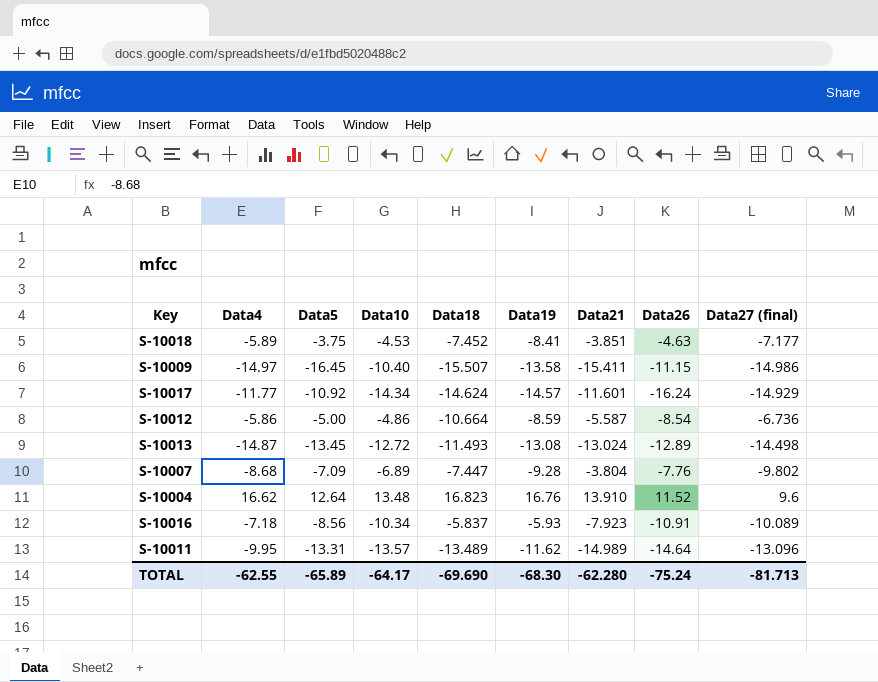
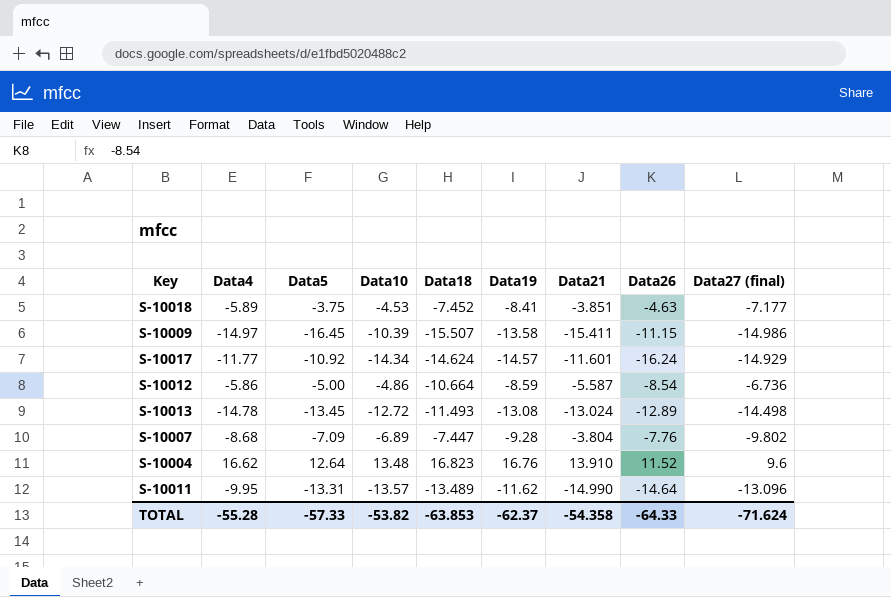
row S-10016: -7.18 | -8.56 | -10.34 | -5.837 | -5.93 | -7.923 | -10.91 | -10.089 -> none
S-10009 | Data10: -10.40 -> -10.39
S-10013 | Data4: -14.87 -> -14.78
S-10011 | Data21: -14.989 -> -14.990
TOTAL | Data4: -62.55 -> -55.28
TOTAL | Data5: -65.89 -> -57.33
TOTAL | Data10: -64.17 -> -53.82
TOTAL | Data18: -69.690 -> -63.853
TOTAL | Data19: -68.30 -> -62.37
TOTAL | Data21: -62.280 -> -54.358
TOTAL | Data26: -75.24 -> -64.33
TOTAL | Data27 (final): -81.713 -> -71.624

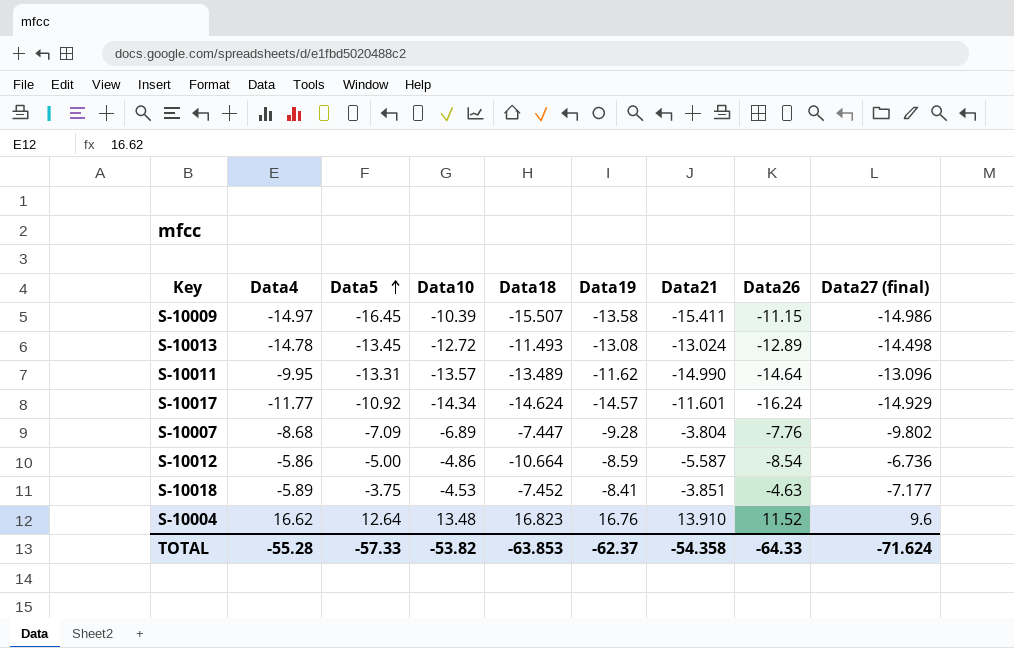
row order: none -> Data5 ascending

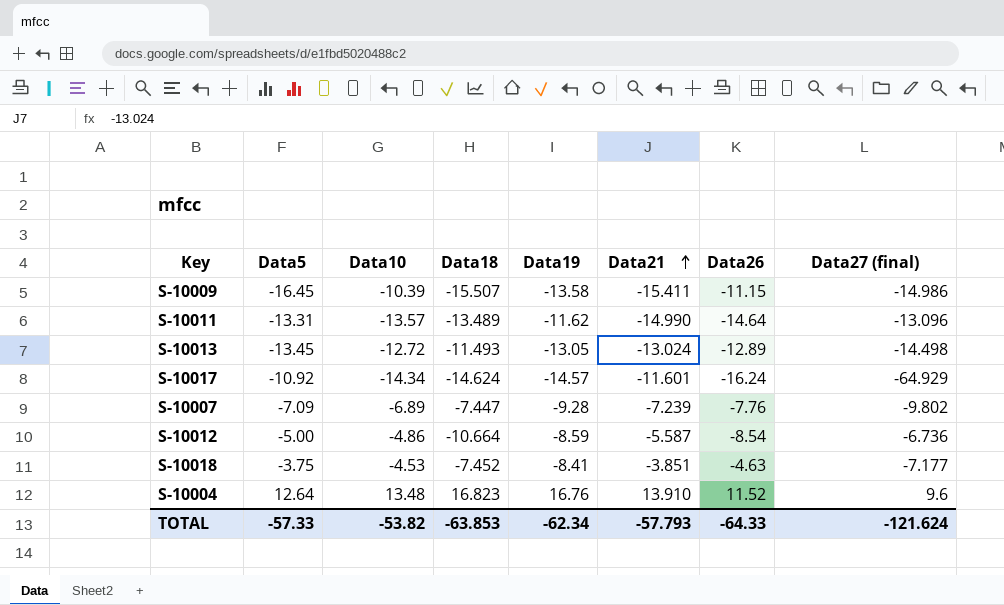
row order: Data5 ascending -> Data21 ascending
column Data4 | position: 2 -> none
S-10013 | Data19: -13.08 -> -13.05
S-10017 | Data27 (final): -14.929 -> -64.929
S-10007 | Data21: -3.804 -> -7.239
TOTAL | Data19: -62.37 -> -62.34
TOTAL | Data21: -54.358 -> -57.793
TOTAL | Data27 (final): -71.624 -> -121.624

